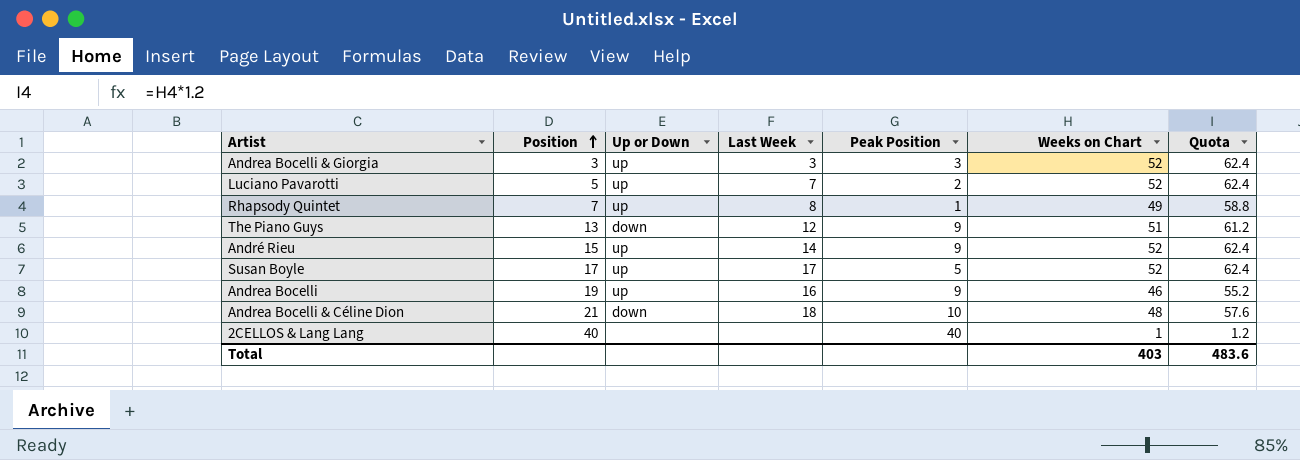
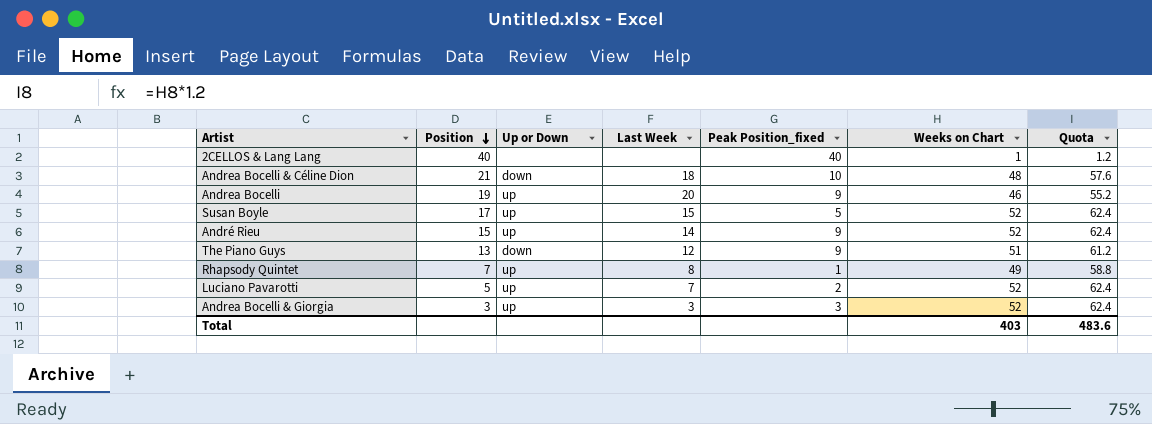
row order: Position ascending -> Position descending
column name: Peak Position -> Peak Position_fixed
Andrea Bocelli | Last Week: 16 -> 20
Susan Boyle | Last Week: 17 -> 15

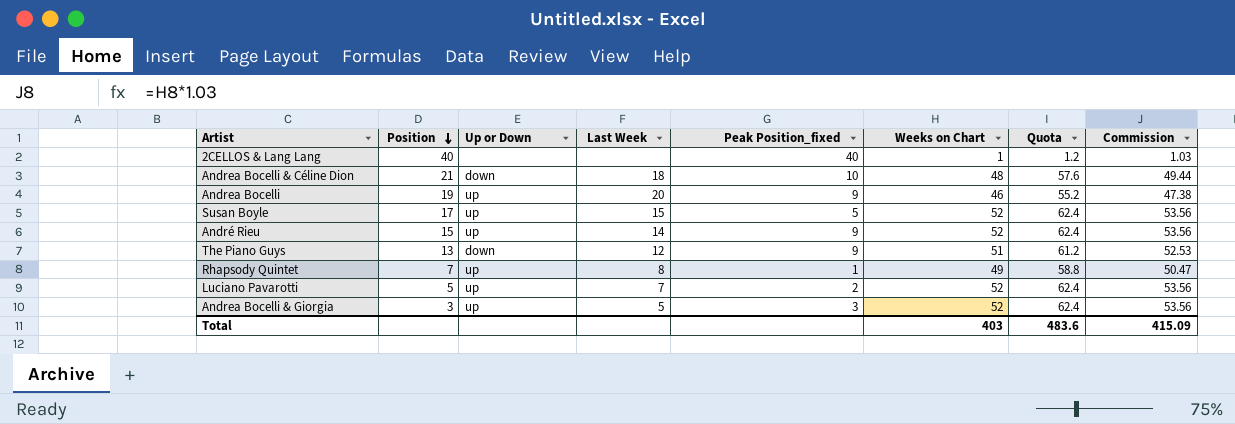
column Commission | formula: none -> [Weeks on Chart] * 1.03
Andrea Bocelli & Giorgia | Last Week: 3 -> 5

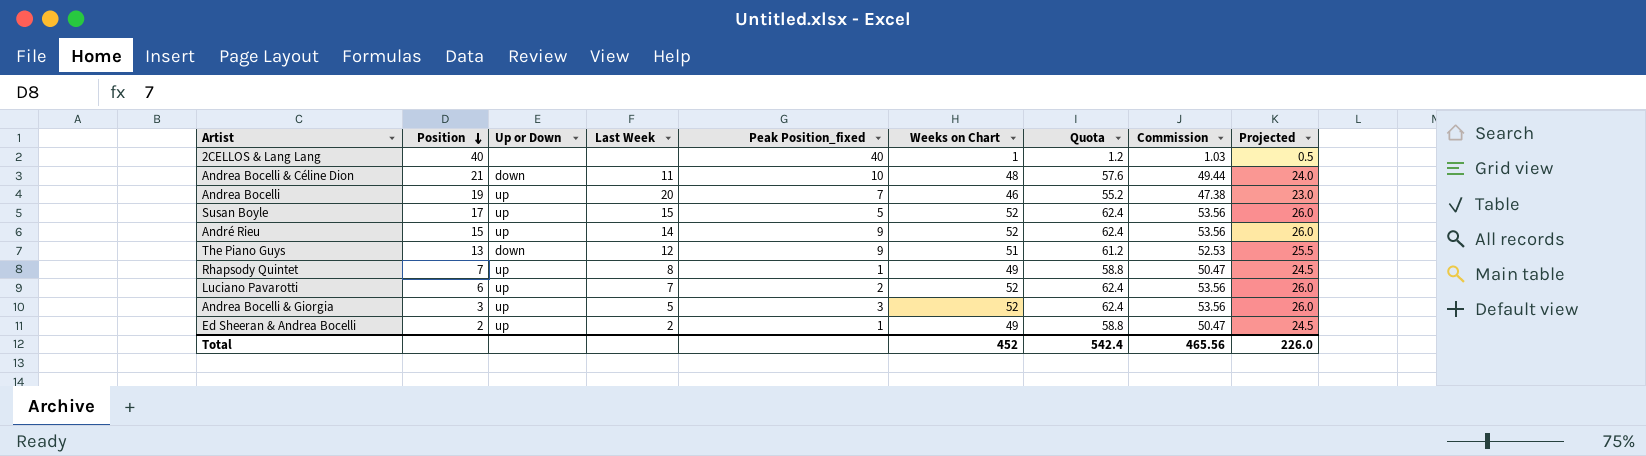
column Projected | formula: none -> [Weeks on Chart] * 0.5
Andrea Bocelli & Céline Dion | Last Week: 18 -> 11
Andrea Bocelli | Peak Position_fixed: 9 -> 7
Luciano Pavarotti | Position: 5 -> 6
row Ed Sheeran & Andrea Bocelli: none -> 2 | up | 2 | 1 | 49 | 58.8 | 50.47 | 24.5
Total | Weeks on Chart: 403 -> 452
Total | Quota: 483.6 -> 542.4
Total | Commission: 415.09 -> 465.56

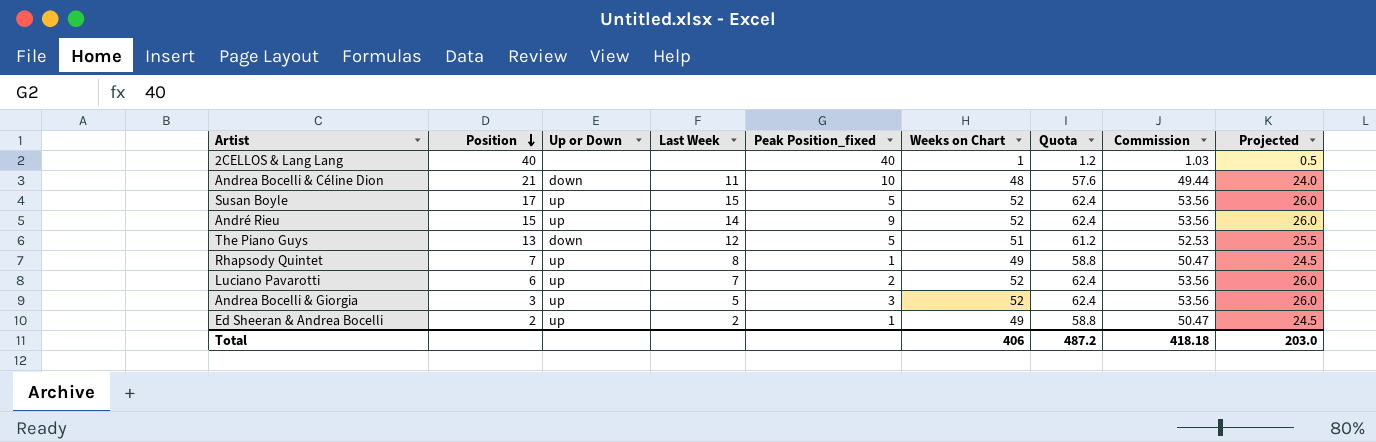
row Andrea Bocelli: 19 | up | 20 | 7 | 46 | 55.2 | 47.38 | 23.0 -> none
The Piano Guys | Peak Position_fixed: 9 -> 5
Total | Weeks on Chart: 452 -> 406
Total | Quota: 542.4 -> 487.2
Total | Commission: 465.56 -> 418.18
Total | Projected: 226.0 -> 203.0

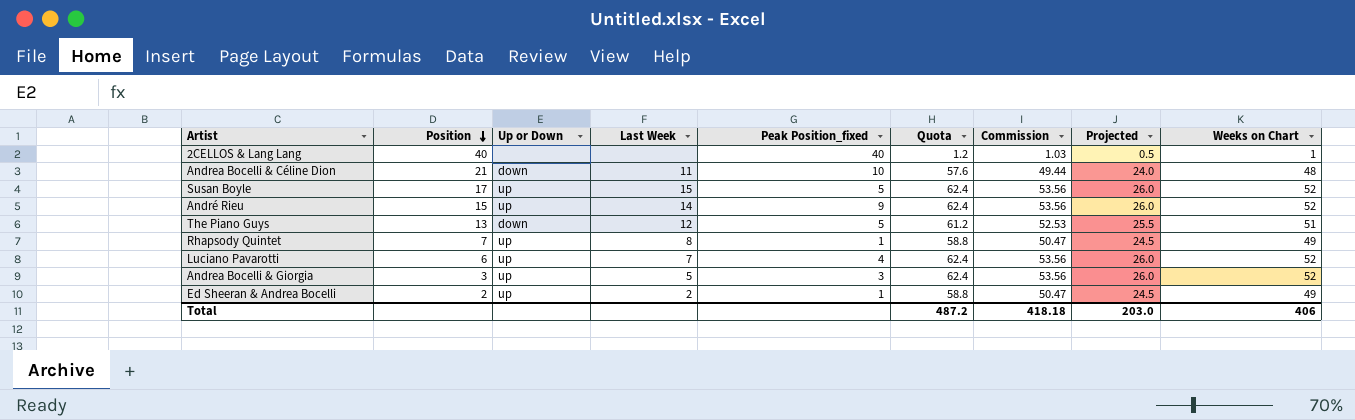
column Weeks on Chart | position: 6 -> 9
Luciano Pavarotti | Peak Position_fixed: 2 -> 4

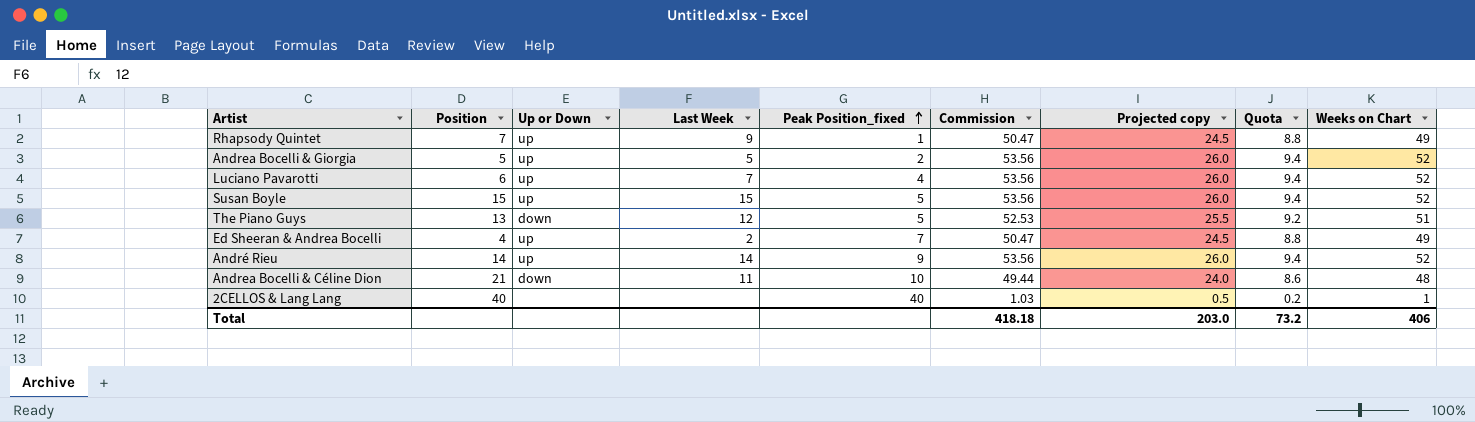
row order: Position descending -> Peak Position_fixed ascending
column name: Projected -> Projected copy
column Quota | formula: [Weeks on Chart] * 1.2 -> [Weeks on Chart] * 0.18
column Quota | position: 6 -> 8
Rhapsody Quintet | Last Week: 8 -> 9
Andrea Bocelli & Giorgia | Position: 3 -> 5
Andrea Bocelli & Giorgia | Peak Position_fixed: 3 -> 2
Susan Boyle | Position: 17 -> 15
Ed Sheeran & Andrea Bocelli | Position: 2 -> 4
Ed Sheeran & Andrea Bocelli | Peak Position_fixed: 1 -> 7
André Rieu | Position: 15 -> 14
Total | Quota: 487.2 -> 73.2

